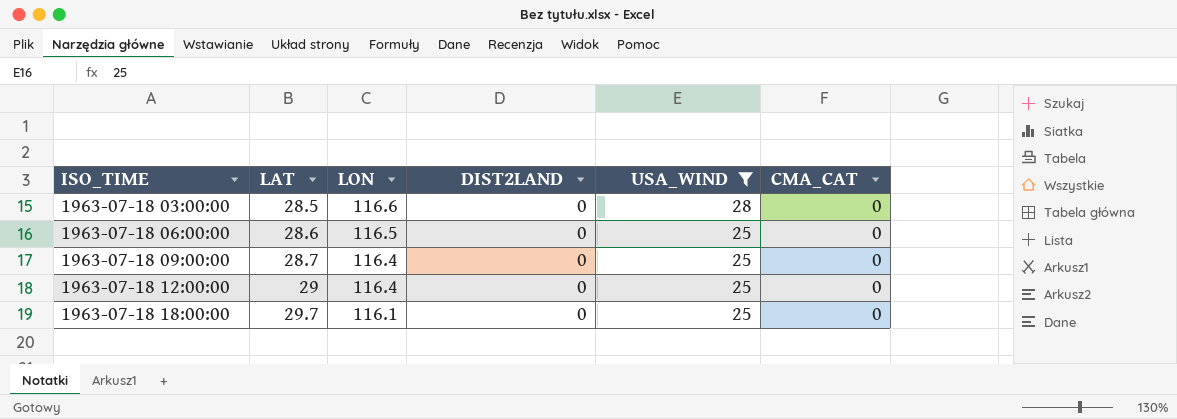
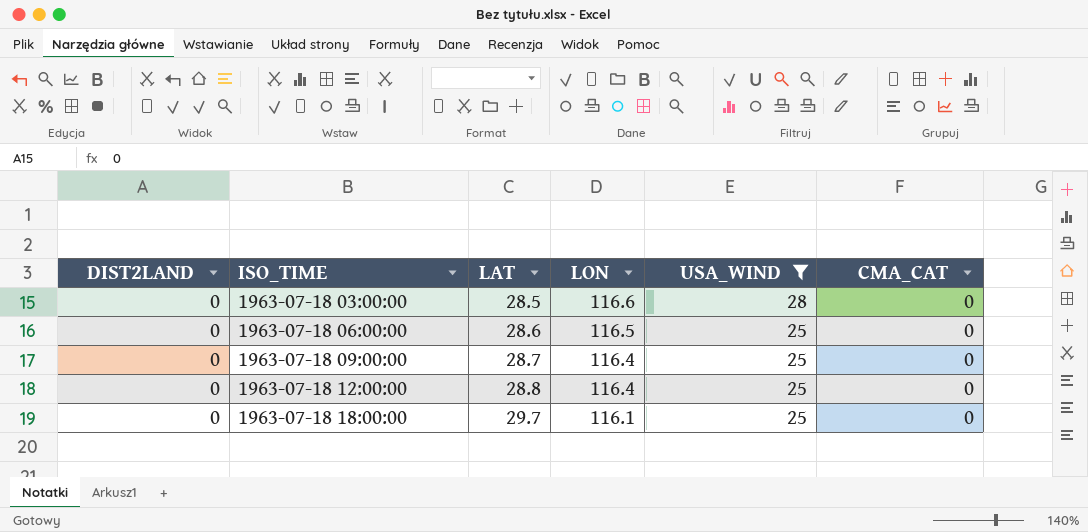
column DIST2LAND | position: 4 -> 1
1963-07-18 12:00:00 | LAT: 29 -> 28.8

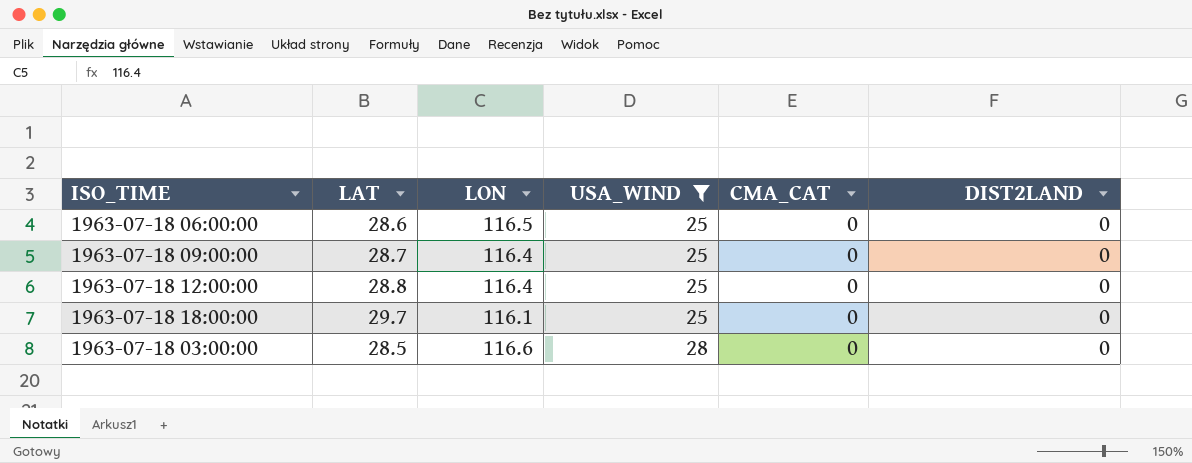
row order: ISO_TIME ascending -> USA_WIND ascending
column DIST2LAND | position: 1 -> 6

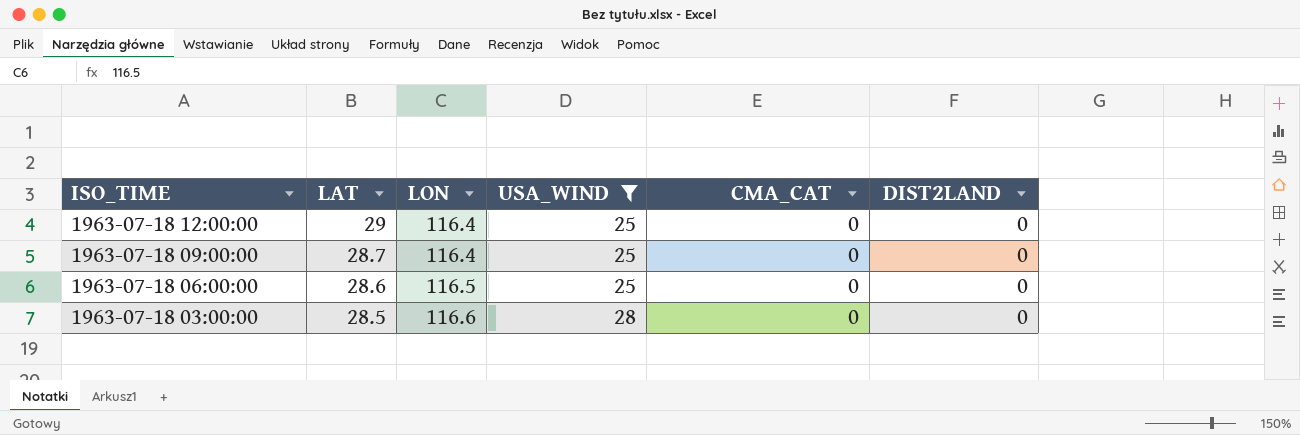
row order: USA_WIND ascending -> ISO_TIME descending
row 1963-07-18 18:00:00: 29.7 | 116.1 | 25 | 0 | 0 -> none
1963-07-18 12:00:00 | LAT: 28.8 -> 29

